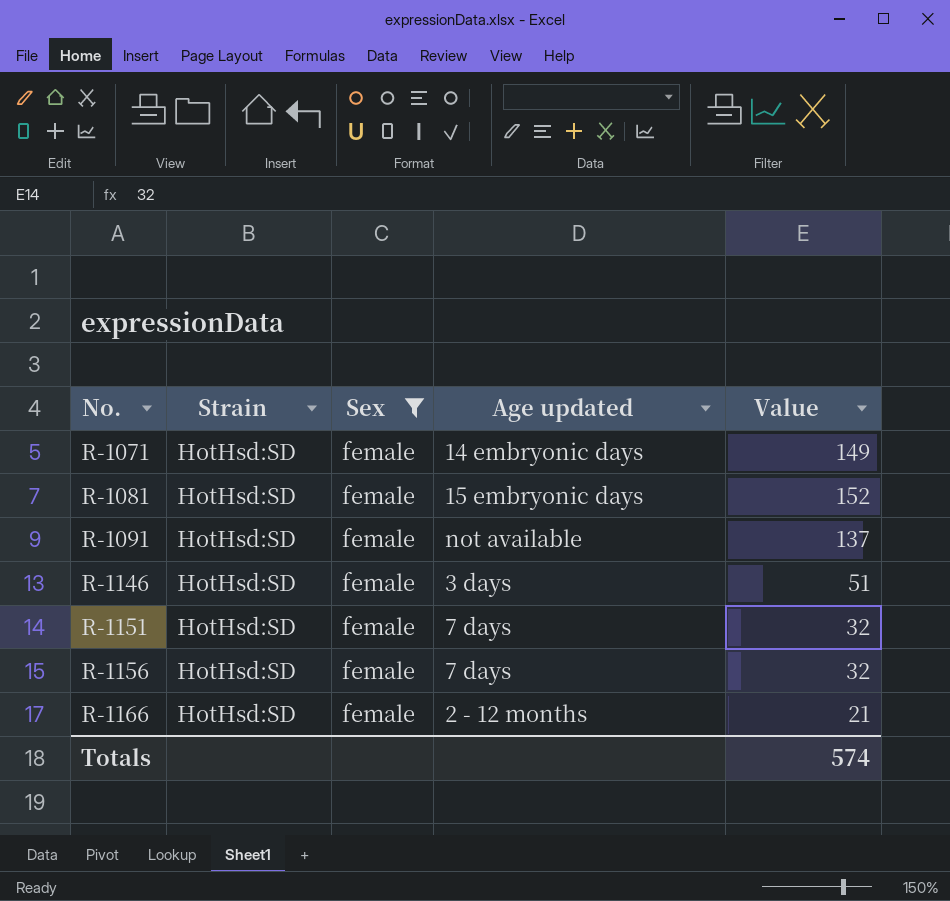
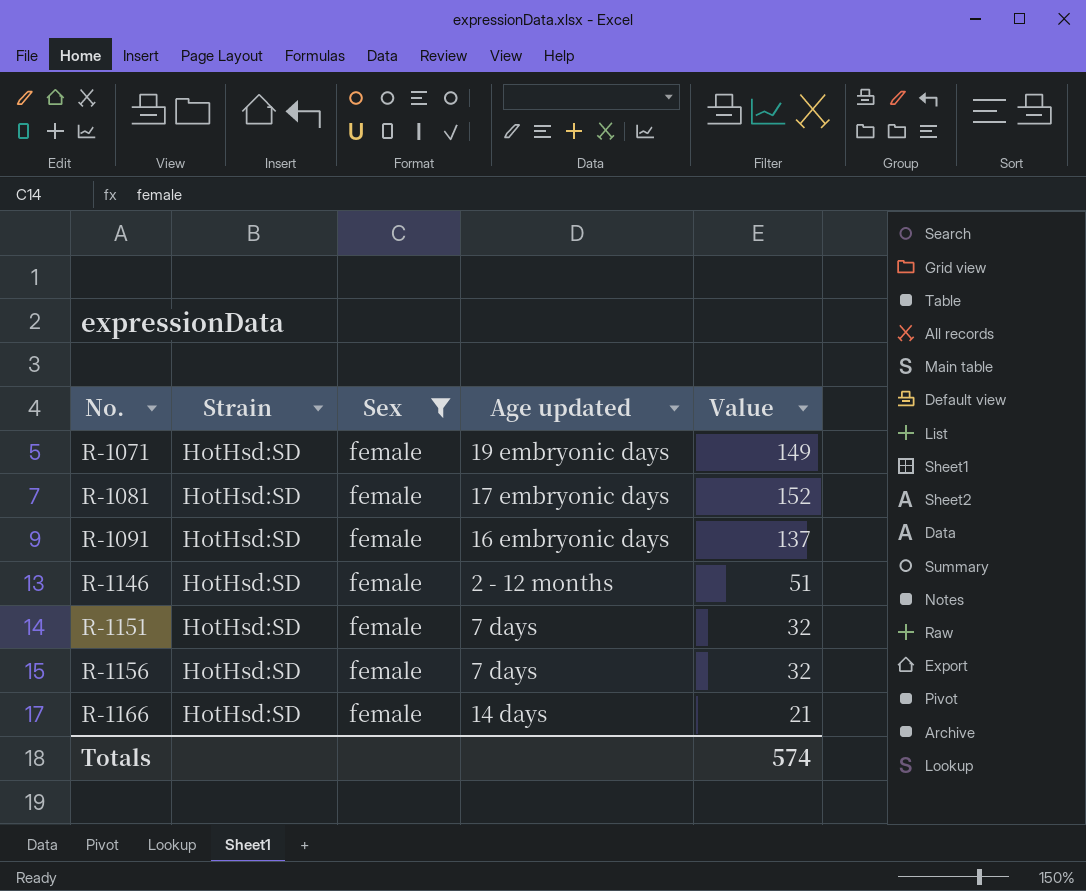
R-1071 | Age updated: 14 embryonic days -> 19 embryonic days
R-1081 | Age updated: 15 embryonic days -> 17 embryonic days
R-1091 | Age updated: not available -> 16 embryonic days
R-1146 | Age updated: 3 days -> 2 - 12 months
R-1166 | Age updated: 2 - 12 months -> 14 days

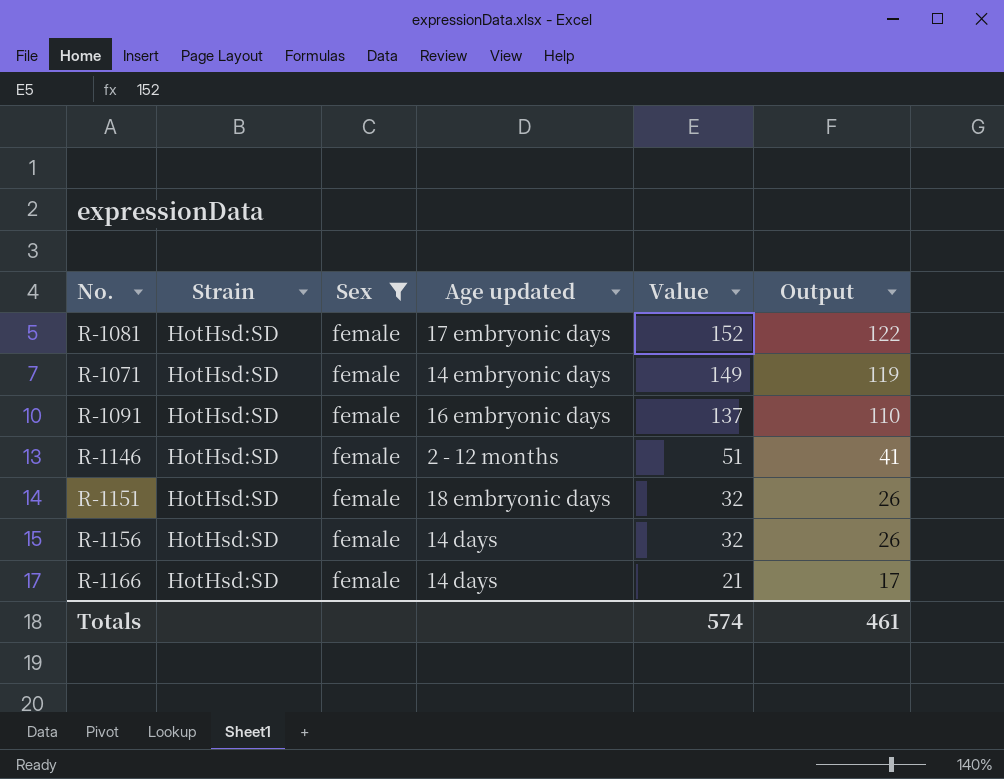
row order: No. ascending -> Value descending
column Output | formula: none -> [Value] * 0.8
R-1071 | Age updated: 19 embryonic days -> 14 embryonic days
R-1151 | Age updated: 7 days -> 18 embryonic days
R-1156 | Age updated: 7 days -> 14 days

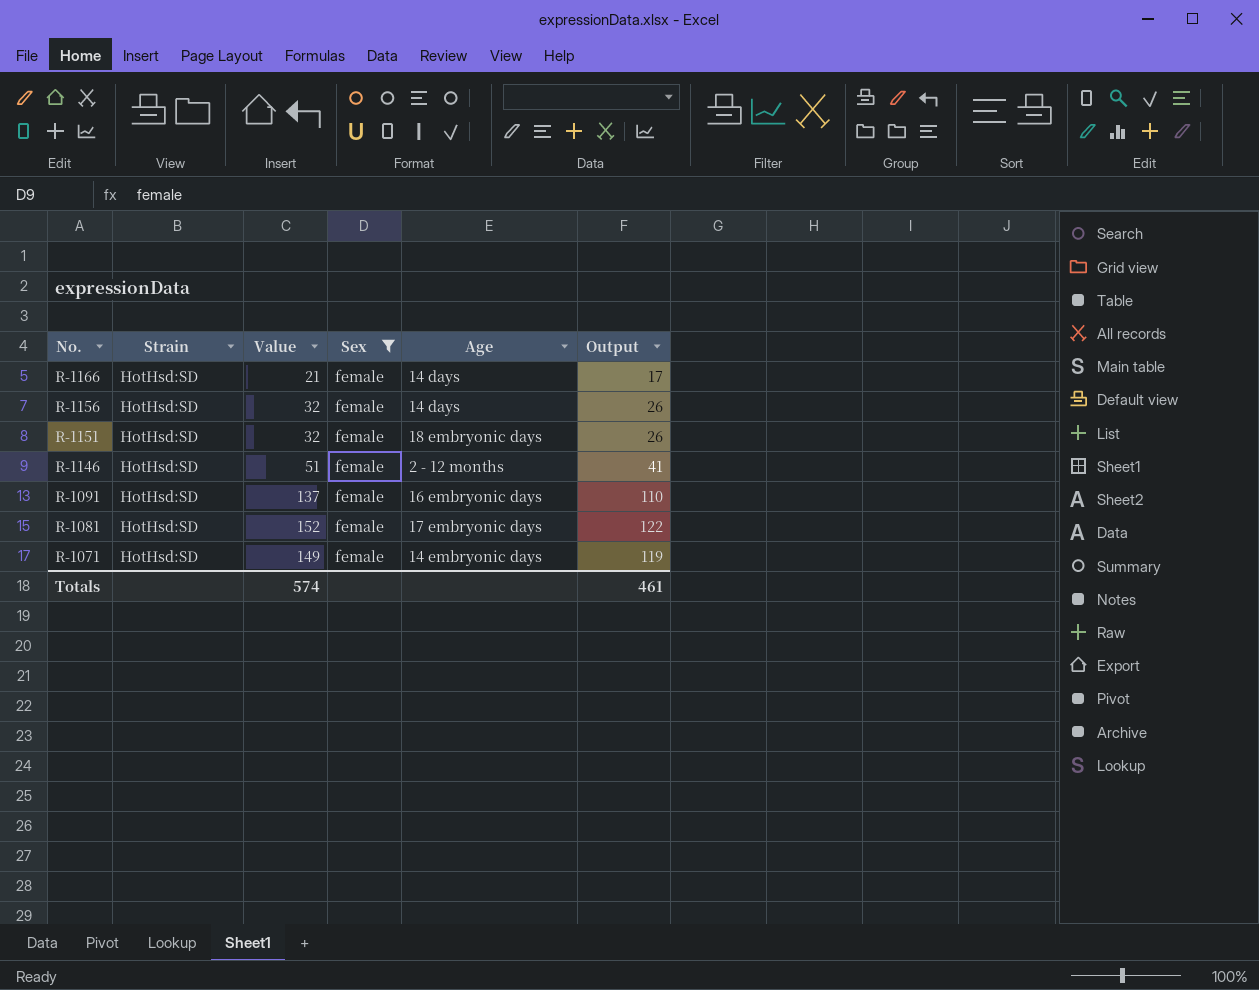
row order: Value descending -> No. descending
column Value | position: 5 -> 3
column name: Age updated -> Age

